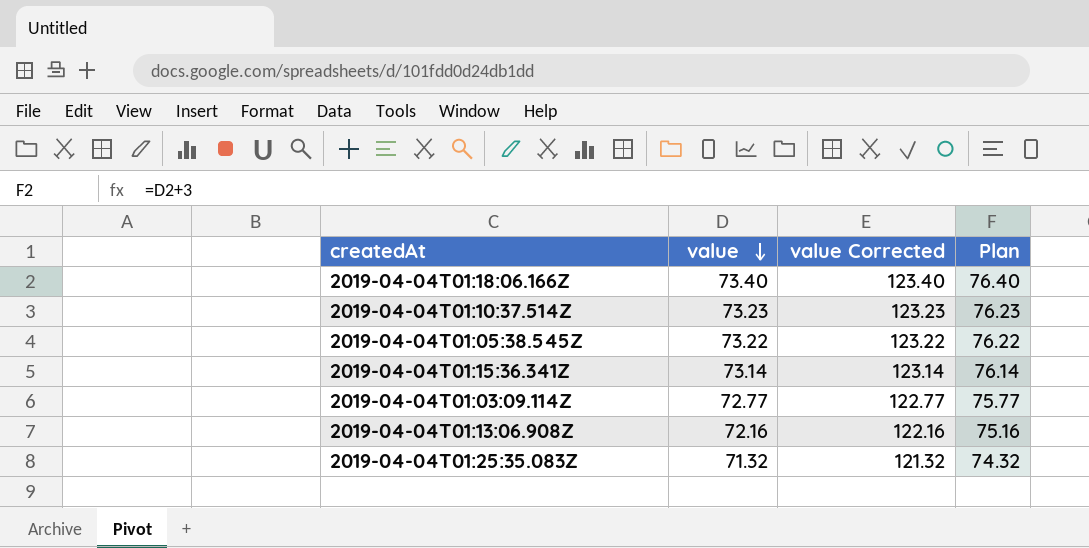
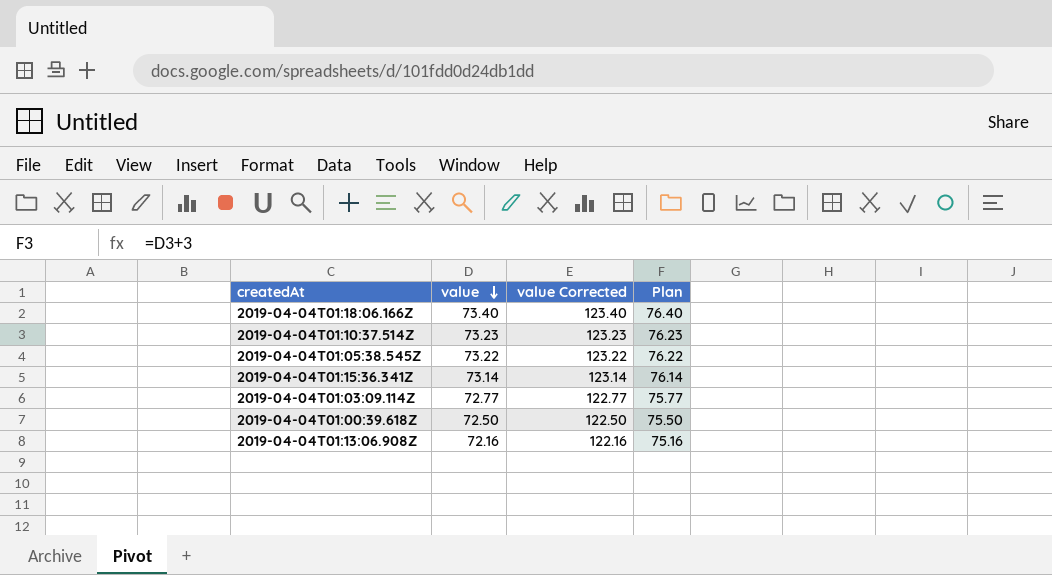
row 2019-04-04T01:25:35.083Z: 71.32 | 121.32 | 74.32 -> none
row 2019-04-04T01:00:39.618Z: none -> 72.50 | 122.50 | 75.50

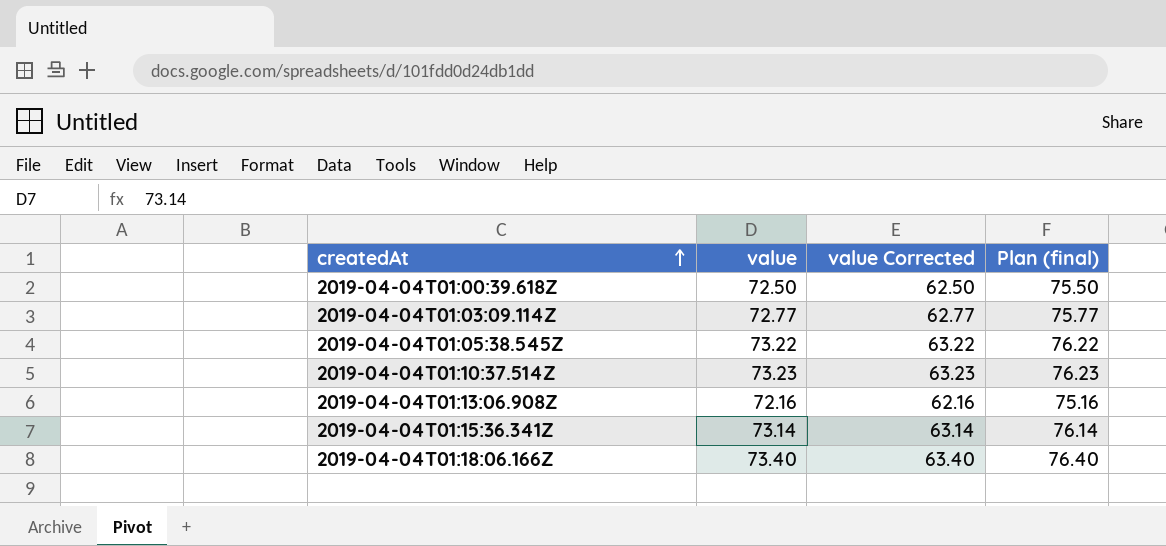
row order: value descending -> createdAt ascending
column value Corrected | formula: [value] + 50 -> [value] - 10
column name: Plan -> Plan (final)

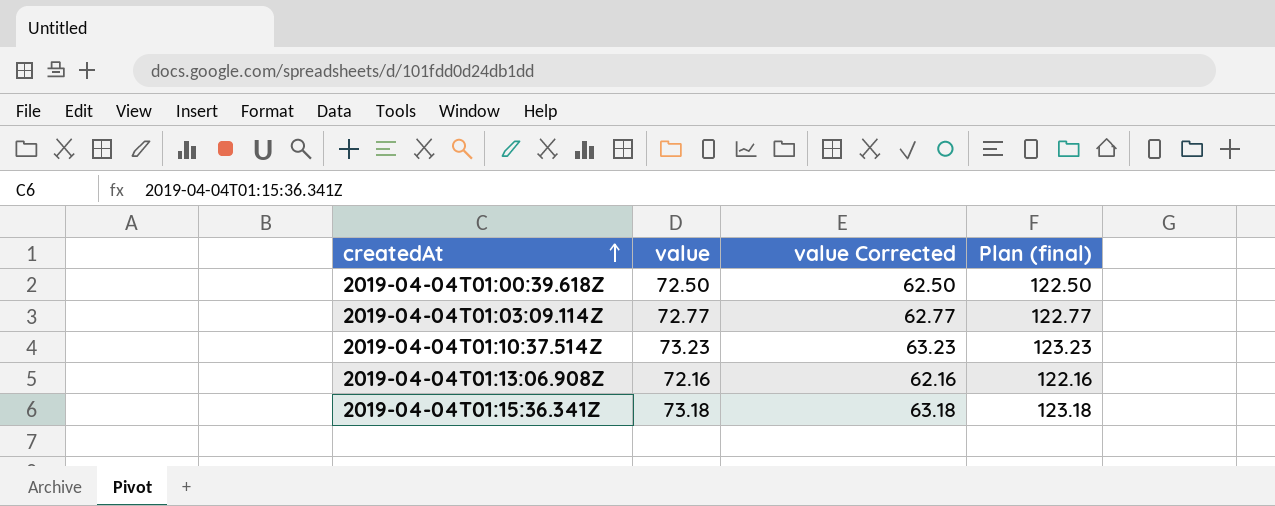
column Plan (final) | formula: [value] + 3 -> [value] + 50
row 2019-04-04T01:05:38.545Z: 73.22 | 63.22 | 76.22 -> none
row 2019-04-04T01:18:06.166Z: 73.40 | 63.40 | 76.40 -> none
2019-04-04T01:15:36.341Z | value: 73.14 -> 73.18
2019-04-04T01:15:36.341Z | value Corrected: 63.14 -> 63.18

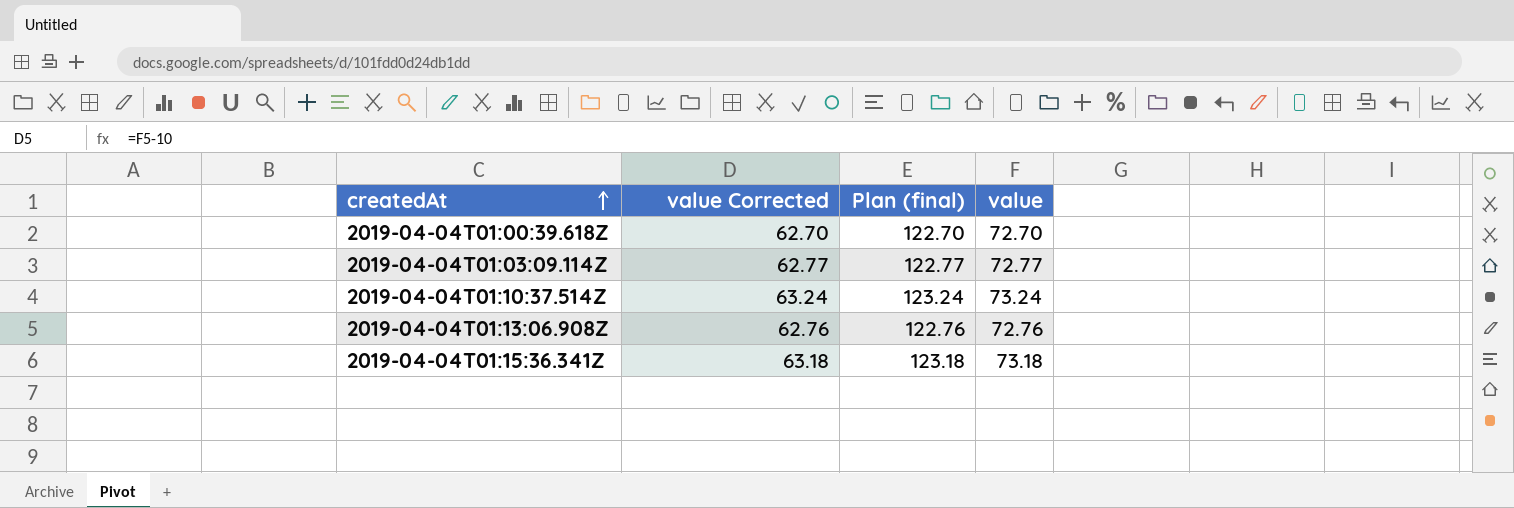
column value | position: 2 -> 4
2019-04-04T01:00:39.618Z | value Corrected: 62.50 -> 62.70
2019-04-04T01:00:39.618Z | Plan (final): 122.50 -> 122.70
2019-04-04T01:00:39.618Z | value: 72.50 -> 72.70
2019-04-04T01:10:37.514Z | value Corrected: 63.23 -> 63.24
2019-04-04T01:10:37.514Z | Plan (final): 123.23 -> 123.24
2019-04-04T01:10:37.514Z | value: 73.23 -> 73.24
2019-04-04T01:13:06.908Z | value Corrected: 62.16 -> 62.76
2019-04-04T01:13:06.908Z | Plan (final): 122.16 -> 122.76
2019-04-04T01:13:06.908Z | value: 72.16 -> 72.76

